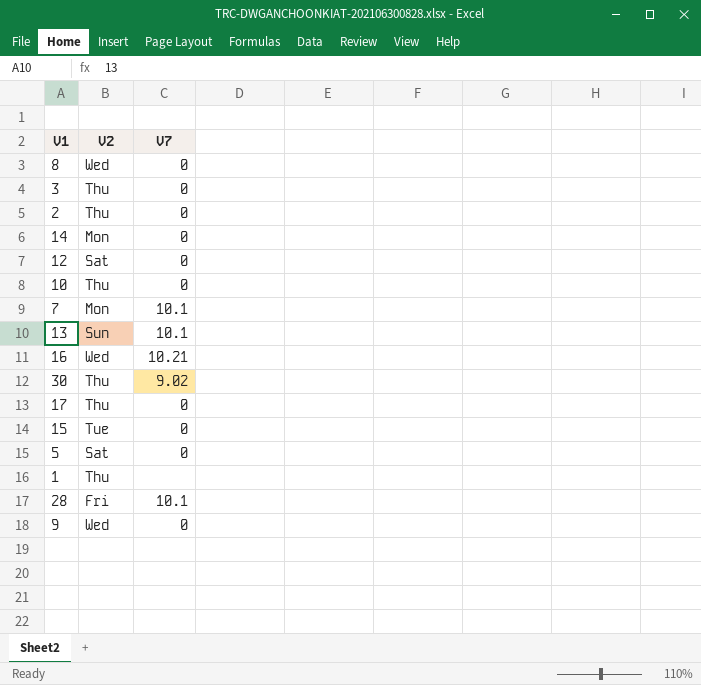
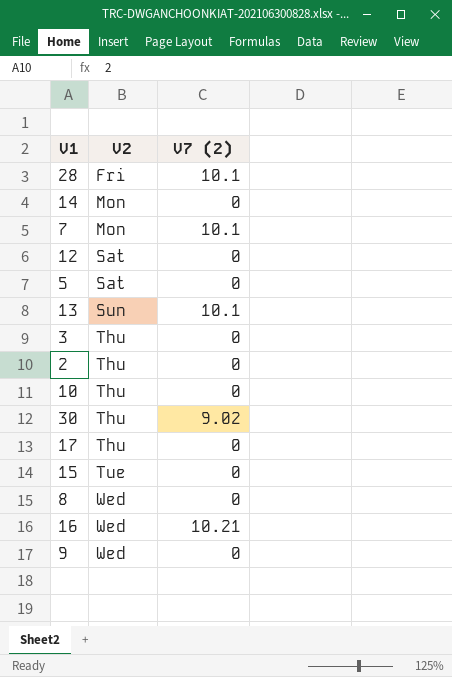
row order: none -> V2 ascending
column name: V7 -> V7 (2)
row 1: Thu | none -> none

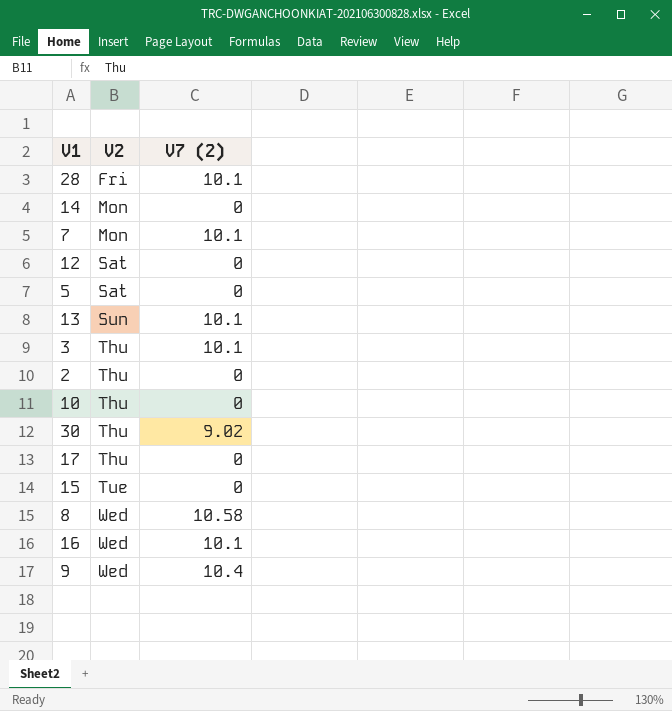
3 | V7 (2): 0 -> 10.1
8 | V7 (2): 0 -> 10.58
16 | V7 (2): 10.21 -> 10.1
9 | V7 (2): 0 -> 10.4

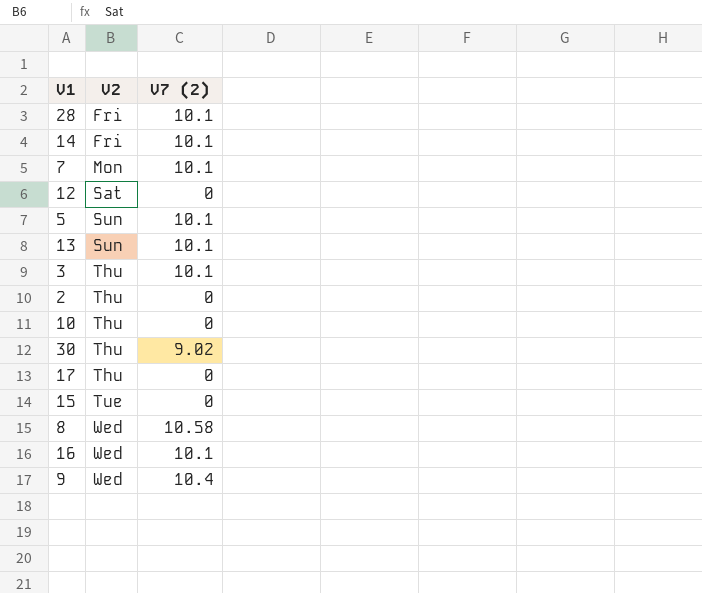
14 | V2: Mon -> Fri
14 | V7 (2): 0 -> 10.1
5 | V2: Sat -> Sun
5 | V7 (2): 0 -> 10.1

